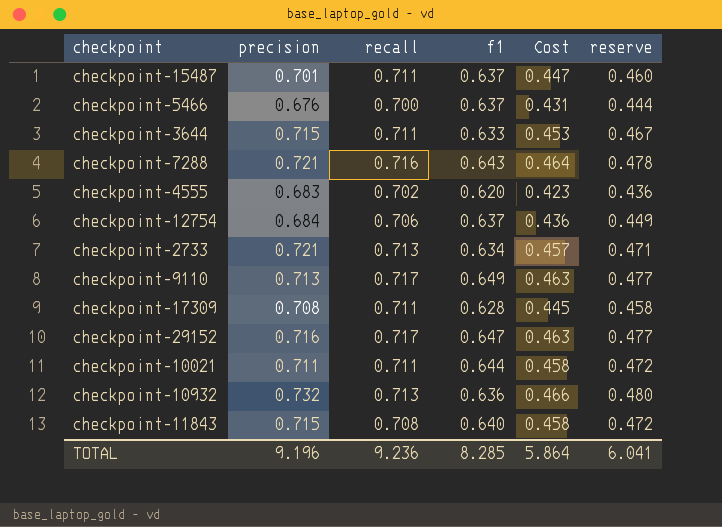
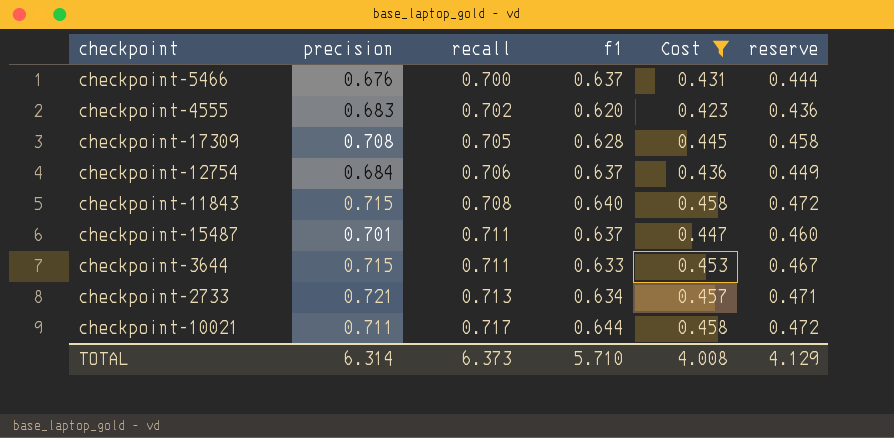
filter: none -> Cost <= 0.458
row order: none -> recall ascending
checkpoint-17309 | recall: 0.711 -> 0.705
checkpoint-10021 | recall: 0.711 -> 0.717
TOTAL | precision: 9.196 -> 6.314
TOTAL | recall: 9.236 -> 6.373
TOTAL | f1: 8.285 -> 5.710
TOTAL | Cost: 5.864 -> 4.008
TOTAL | reserve: 6.041 -> 4.129

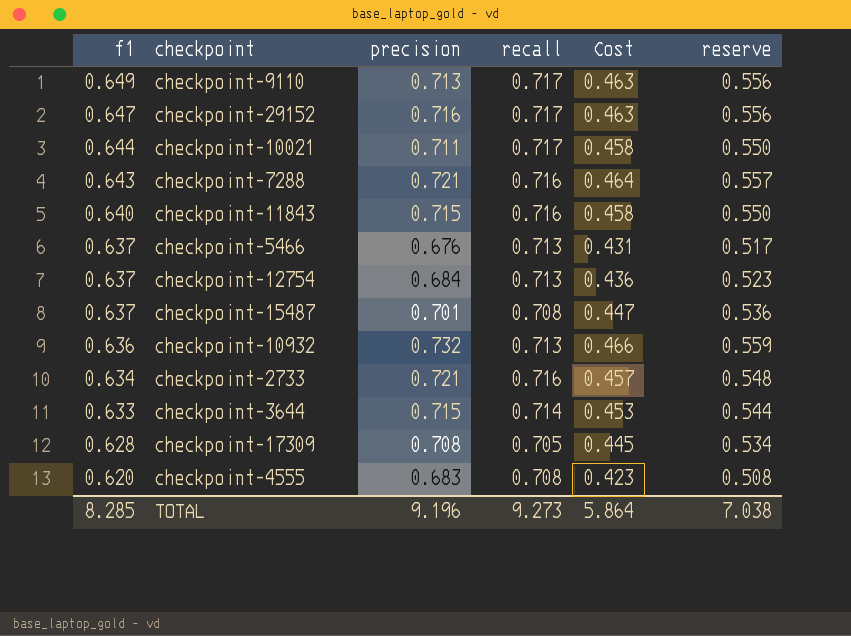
filter: Cost <= 0.458 -> none
row order: recall ascending -> f1 descending
column f1 | position: 4 -> 1
column reserve | formula: [Cost] * 1.03 -> [Cost] * 1.2
checkpoint-11843 | recall: 0.708 -> 0.716
checkpoint-5466 | recall: 0.700 -> 0.713
checkpoint-12754 | recall: 0.706 -> 0.713
checkpoint-15487 | recall: 0.711 -> 0.708
checkpoint-2733 | recall: 0.713 -> 0.716
checkpoint-3644 | recall: 0.711 -> 0.714
checkpoint-4555 | recall: 0.702 -> 0.708
TOTAL | f1: 5.710 -> 8.285
TOTAL | precision: 6.314 -> 9.196
TOTAL | recall: 6.373 -> 9.273
TOTAL | Cost: 4.008 -> 5.864
TOTAL | reserve: 4.129 -> 7.038

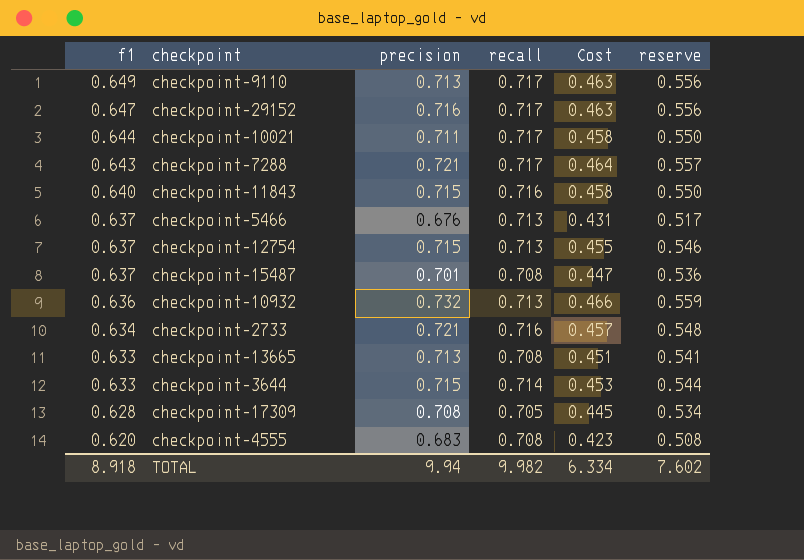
checkpoint-7288 | recall: 0.716 -> 0.717
checkpoint-12754 | precision: 0.684 -> 0.715
checkpoint-12754 | Cost: 0.436 -> 0.455
checkpoint-12754 | reserve: 0.523 -> 0.546
row checkpoint-13665: none -> 0.633 | 0.713 | 0.708 | 0.451 | 0.541
TOTAL | f1: 8.285 -> 8.918
TOTAL | precision: 9.196 -> 9.94
TOTAL | recall: 9.273 -> 9.982
TOTAL | Cost: 5.864 -> 6.334
TOTAL | reserve: 7.038 -> 7.602

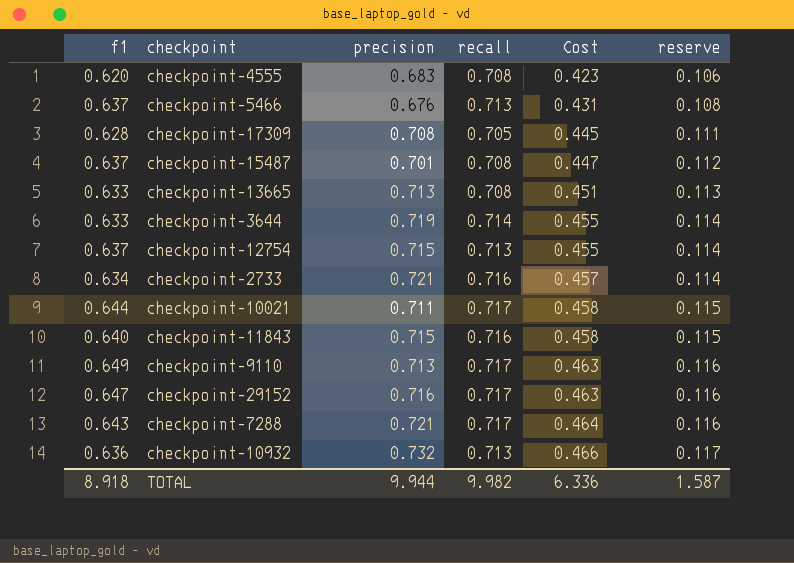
row order: f1 descending -> Cost ascending
column reserve | formula: [Cost] * 1.2 -> [Cost] * 0.25
checkpoint-3644 | precision: 0.715 -> 0.719
checkpoint-3644 | Cost: 0.453 -> 0.455
TOTAL | precision: 9.94 -> 9.944
TOTAL | Cost: 6.334 -> 6.336
TOTAL | reserve: 7.602 -> 1.587

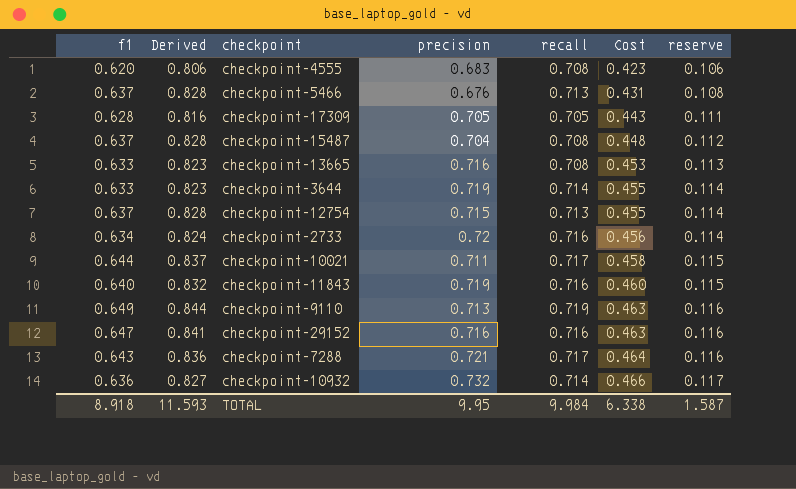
column Derived | formula: none -> [f1] * 1.3
checkpoint-17309 | precision: 0.708 -> 0.705
checkpoint-17309 | Cost: 0.445 -> 0.443
checkpoint-15487 | precision: 0.701 -> 0.704
checkpoint-15487 | Cost: 0.447 -> 0.448
checkpoint-13665 | precision: 0.713 -> 0.716
checkpoint-13665 | Cost: 0.451 -> 0.453
checkpoint-2733 | precision: 0.721 -> 0.72
checkpoint-2733 | Cost: 0.457 -> 0.456
checkpoint-11843 | precision: 0.715 -> 0.719
checkpoint-11843 | Cost: 0.458 -> 0.460
checkpoint-9110 | recall: 0.717 -> 0.719
checkpoint-29152 | recall: 0.717 -> 0.716
checkpoint-10932 | recall: 0.713 -> 0.714
TOTAL | precision: 9.944 -> 9.95
TOTAL | recall: 9.982 -> 9.984
TOTAL | Cost: 6.336 -> 6.338

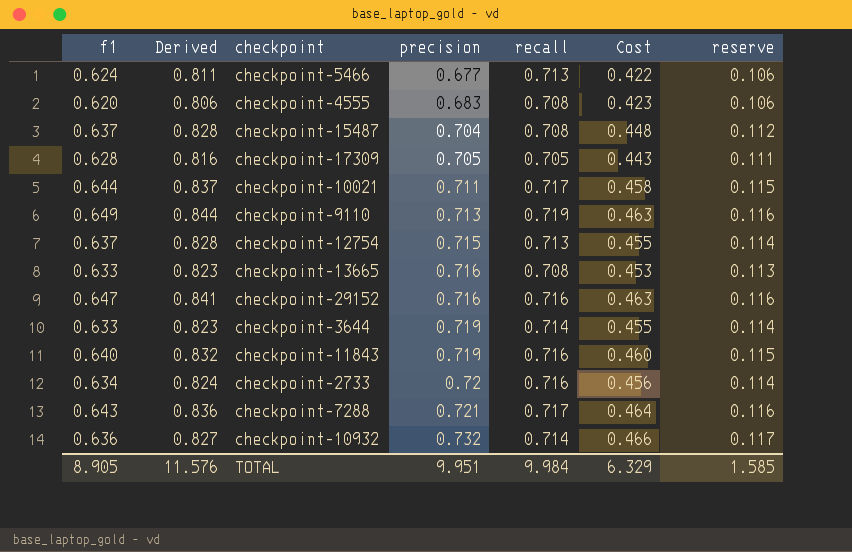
row order: Cost ascending -> precision ascending
checkpoint-5466 | f1: 0.637 -> 0.624
checkpoint-5466 | Derived: 0.828 -> 0.811
checkpoint-5466 | precision: 0.676 -> 0.677
checkpoint-5466 | Cost: 0.431 -> 0.422
checkpoint-5466 | reserve: 0.108 -> 0.106
TOTAL | f1: 8.918 -> 8.905
TOTAL | Derived: 11.593 -> 11.576
TOTAL | precision: 9.95 -> 9.951
TOTAL | Cost: 6.338 -> 6.329
TOTAL | reserve: 1.587 -> 1.585

